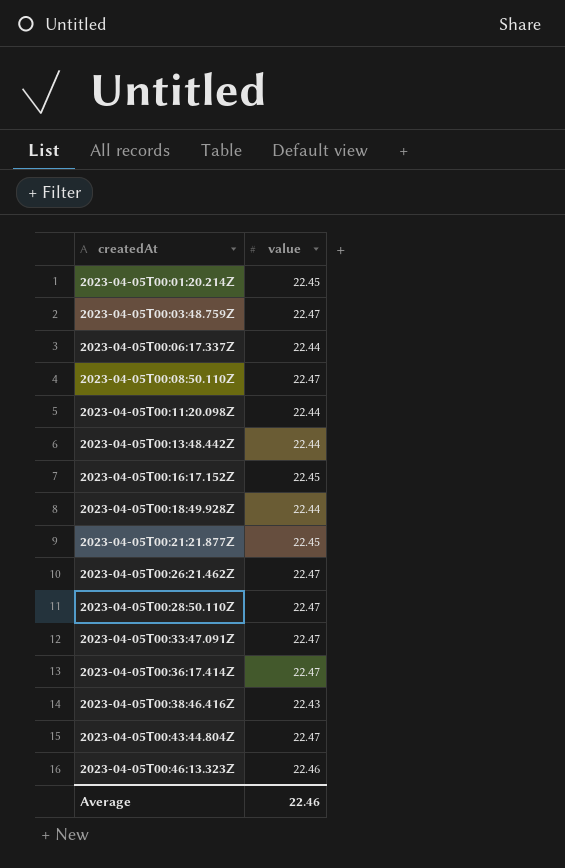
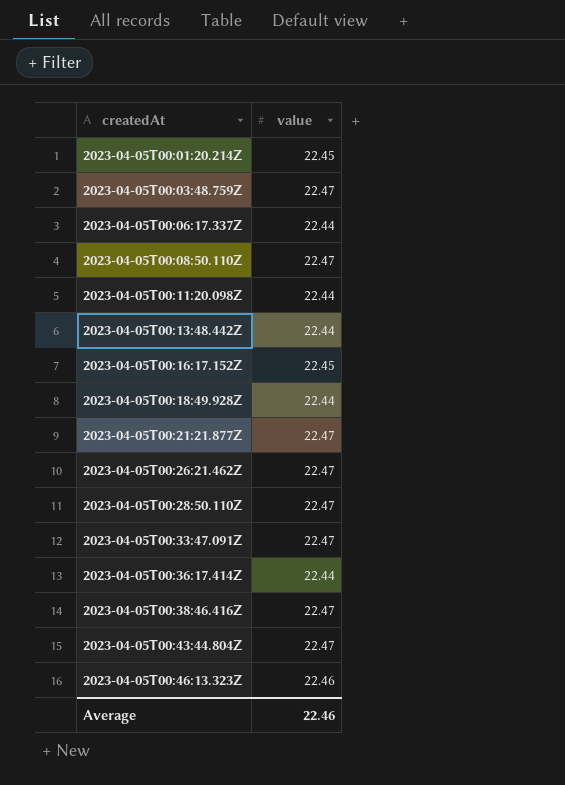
2023-04-05T00:21:21.877Z | value: 22.45 -> 22.47
2023-04-05T00:36:17.414Z | value: 22.47 -> 22.44
2023-04-05T00:38:46.416Z | value: 22.43 -> 22.47

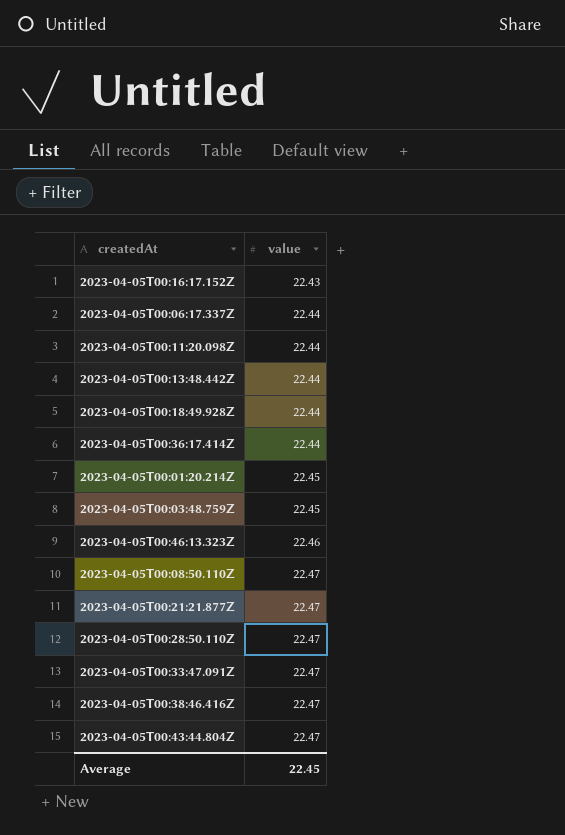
row order: createdAt ascending -> value ascending
row 2023-04-05T00:26:21.462Z: 22.47 -> none
2023-04-05T00:16:17.152Z | value: 22.45 -> 22.43
2023-04-05T00:03:48.759Z | value: 22.47 -> 22.45
Average | value: 22.46 -> 22.45

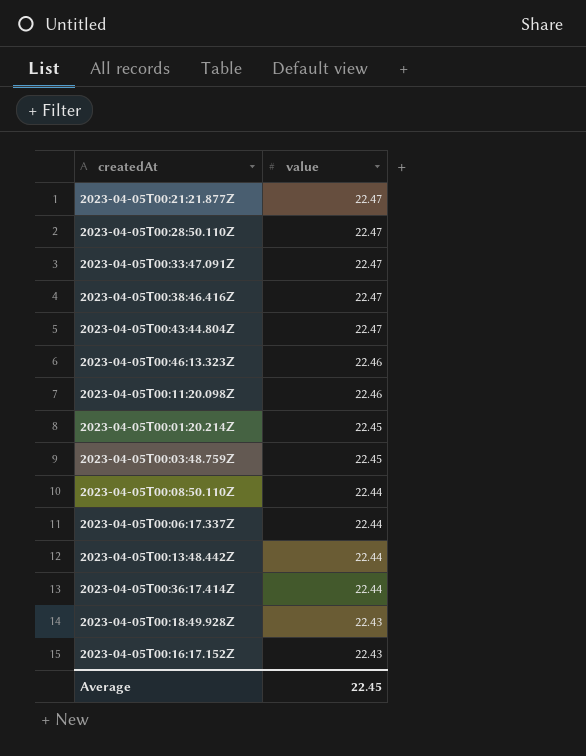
row order: value ascending -> value descending
2023-04-05T00:11:20.098Z | value: 22.44 -> 22.46
2023-04-05T00:08:50.110Z | value: 22.47 -> 22.44
2023-04-05T00:18:49.928Z | value: 22.44 -> 22.43

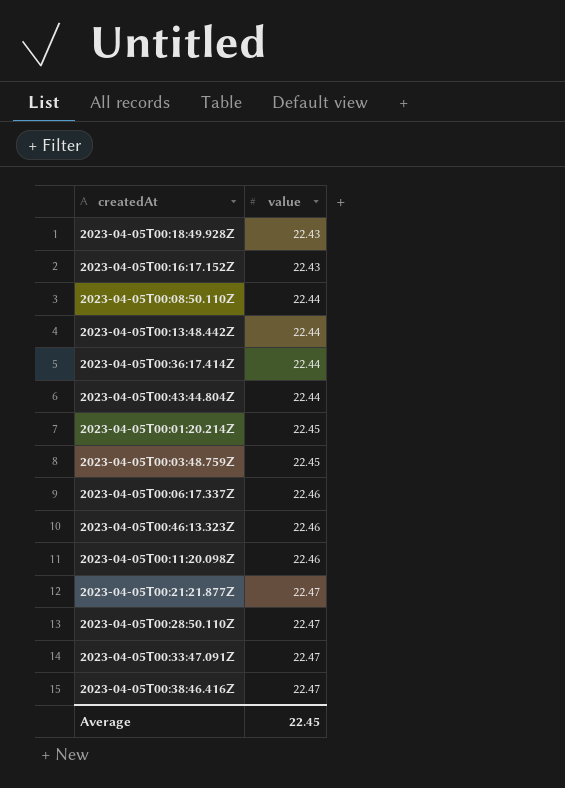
row order: value descending -> value ascending
2023-04-05T00:43:44.804Z | value: 22.47 -> 22.44
2023-04-05T00:06:17.337Z | value: 22.44 -> 22.46

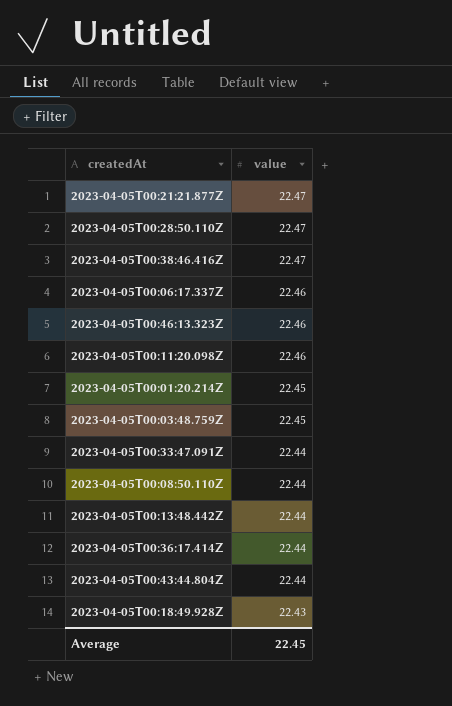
row order: value ascending -> value descending
row 2023-04-05T00:16:17.152Z: 22.43 -> none
2023-04-05T00:33:47.091Z | value: 22.47 -> 22.44

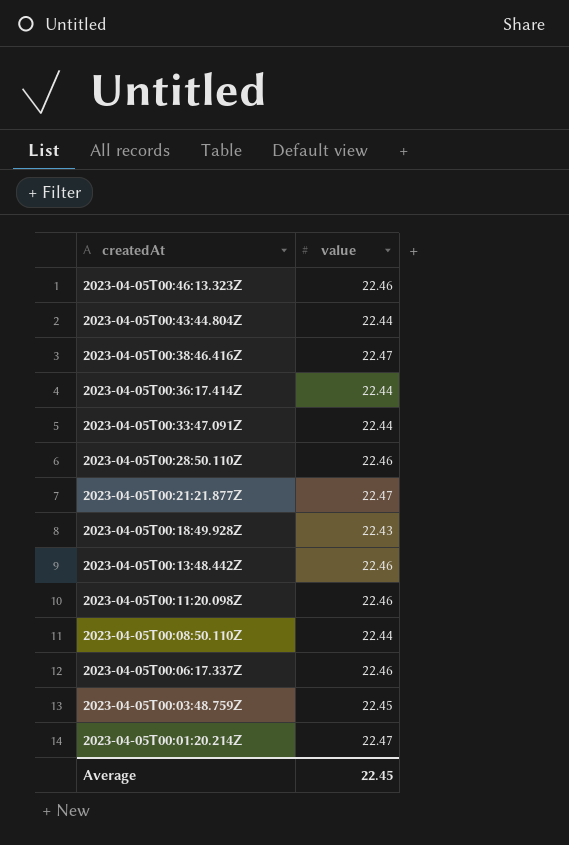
row order: value descending -> createdAt descending
2023-04-05T00:28:50.110Z | value: 22.47 -> 22.46
2023-04-05T00:13:48.442Z | value: 22.44 -> 22.46
2023-04-05T00:01:20.214Z | value: 22.45 -> 22.47

